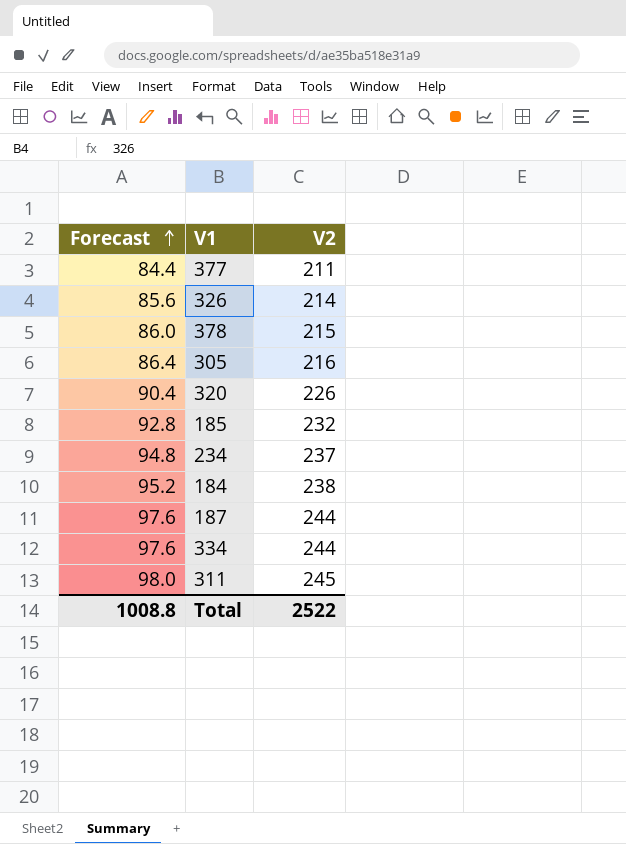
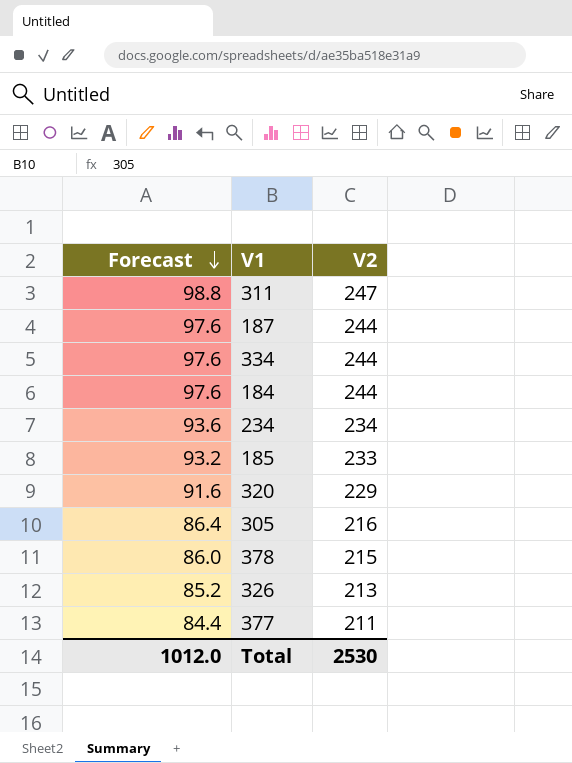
row order: Forecast ascending -> Forecast descending
311 | Forecast: 98.0 -> 98.8
311 | V2: 245 -> 247
184 | Forecast: 95.2 -> 97.6
184 | V2: 238 -> 244
234 | Forecast: 94.8 -> 93.6
234 | V2: 237 -> 234
185 | Forecast: 92.8 -> 93.2
185 | V2: 232 -> 233
320 | Forecast: 90.4 -> 91.6
320 | V2: 226 -> 229
326 | Forecast: 85.6 -> 85.2
326 | V2: 214 -> 213
Total | Forecast: 1008.8 -> 1012.0
Total | V2: 2522 -> 2530

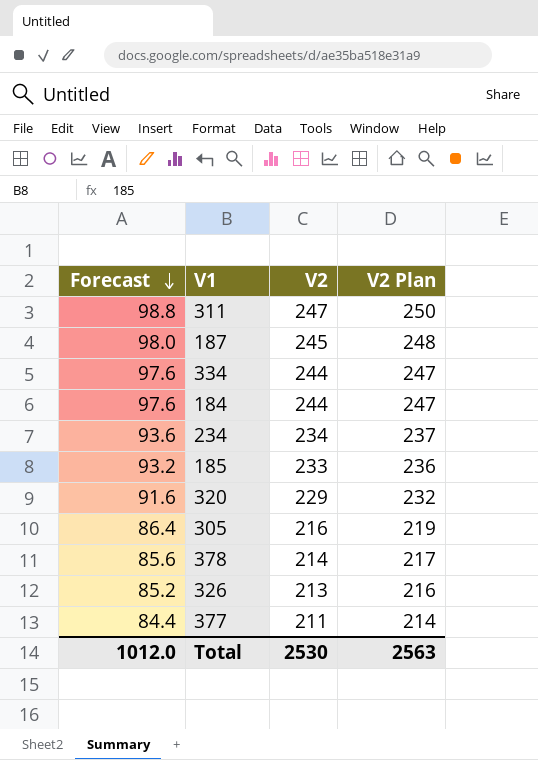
column V2 Plan | formula: none -> [V2] + 3
187 | Forecast: 97.6 -> 98.0
187 | V2: 244 -> 245
378 | Forecast: 86.0 -> 85.6
378 | V2: 215 -> 214

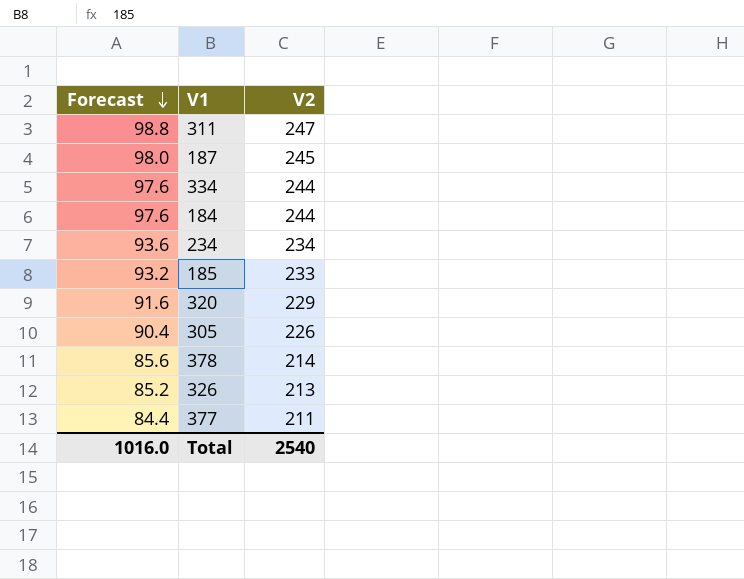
column V2 Plan | formula: [V2] + 3 -> none
305 | Forecast: 86.4 -> 90.4
305 | V2: 216 -> 226
Total | Forecast: 1012.0 -> 1016.0
Total | V2: 2530 -> 2540

